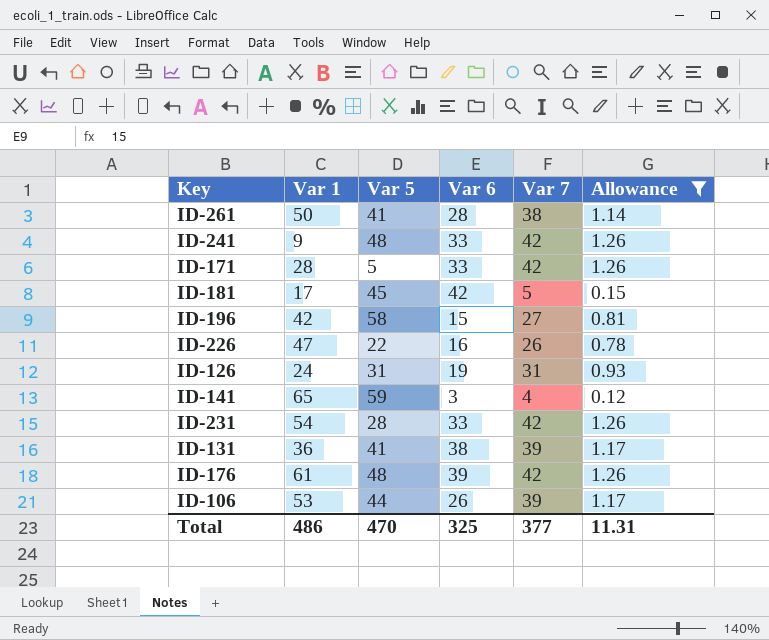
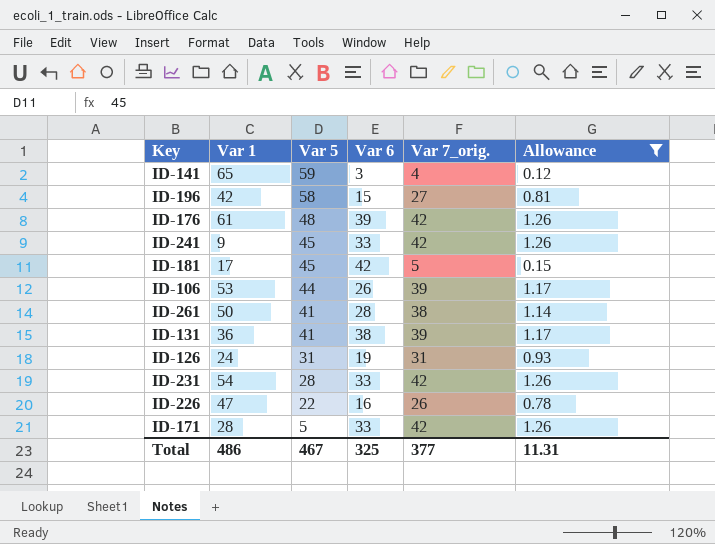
row order: none -> Var 5 descending
column name: Var 7 -> Var 7_orig.
ID-241 | Var 5: 48 -> 45
Total | Var 5: 470 -> 467

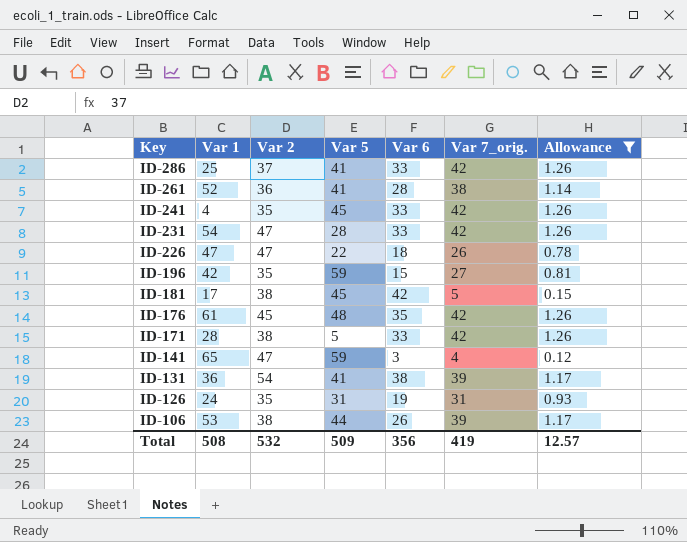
row order: Var 5 descending -> Key descending
column Var 2 | position: none -> 3
row ID-286: none -> 25 | 37 | 41 | 33 | 42 | 1.26
ID-261 | Var 1: 50 -> 52
ID-241 | Var 1: 9 -> 4
ID-226 | Var 6: 16 -> 18
ID-196 | Var 5: 58 -> 59
ID-176 | Var 6: 39 -> 35
Total | Var 1: 486 -> 508
Total | Var 5: 467 -> 509
Total | Var 6: 325 -> 356
Total | Var 7_orig.: 377 -> 419
Total | Allowance: 11.31 -> 12.57

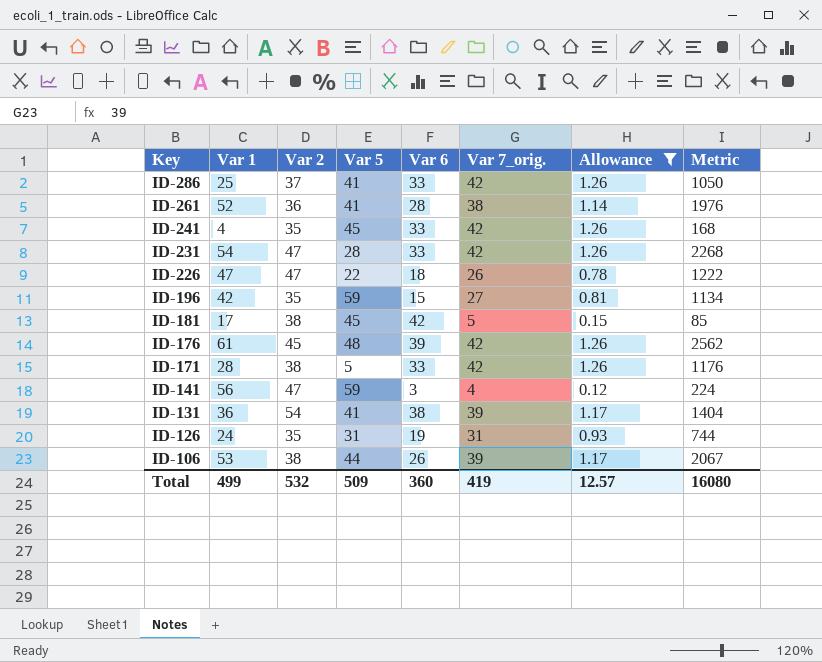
column Metric | formula: none -> [Var 1] * [Var 7_orig.]
ID-176 | Var 6: 35 -> 39
ID-141 | Var 1: 65 -> 56
Total | Var 1: 508 -> 499
Total | Var 6: 356 -> 360

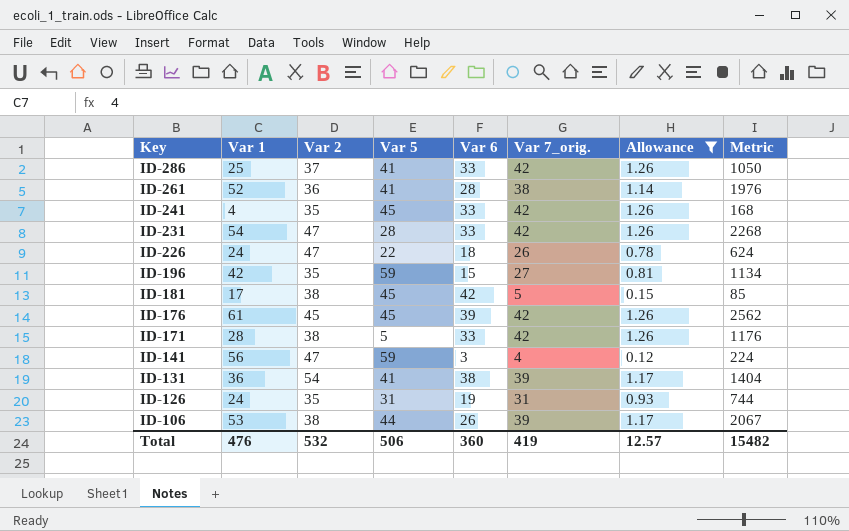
ID-226 | Var 1: 47 -> 24
ID-226 | Metric: 1222 -> 624
ID-176 | Var 5: 48 -> 45
Total | Var 1: 499 -> 476
Total | Var 5: 509 -> 506
Total | Metric: 16080 -> 15482

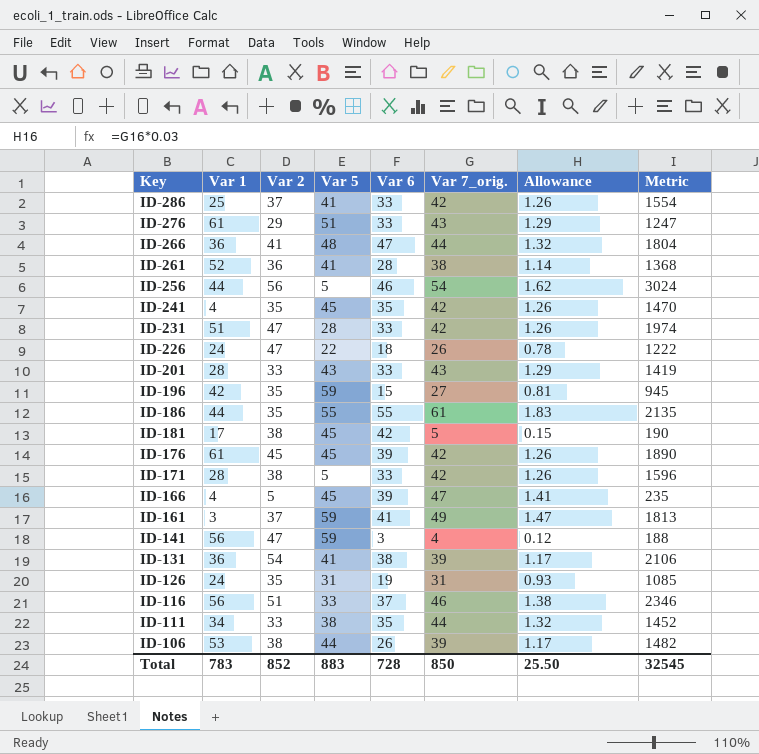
filter: Allowance <= 1.26 -> none
column Metric | formula: [Var 1] * [Var 7_orig.] -> [Var 2] * [Var 7_orig.]
ID-241 | Var 6: 33 -> 35
ID-231 | Var 1: 54 -> 51
Total | Var 1: 476 -> 783
Total | Var 2: 532 -> 852
Total | Var 5: 506 -> 883
Total | Var 6: 360 -> 728
Total | Var 7_orig.: 419 -> 850
Total | Allowance: 12.57 -> 25.50
Total | Metric: 15482 -> 32545

